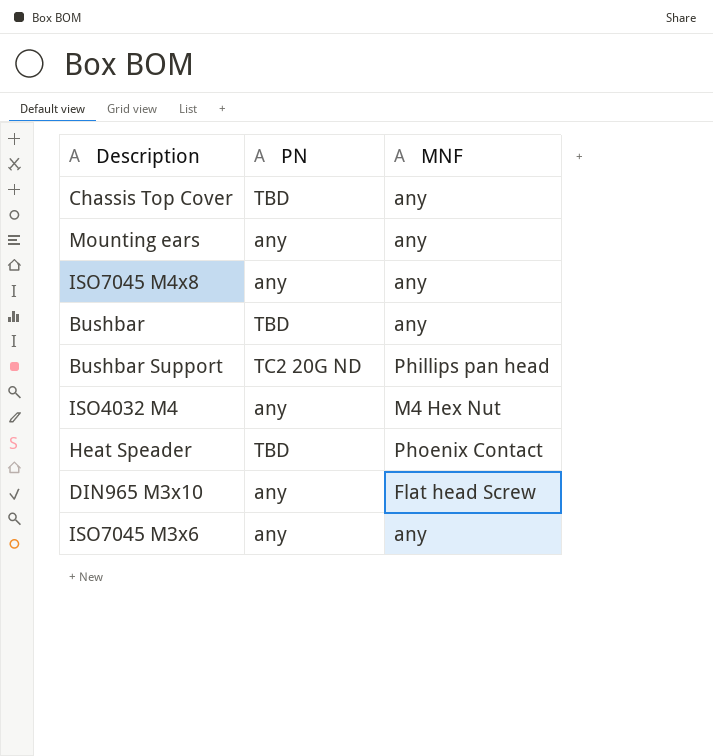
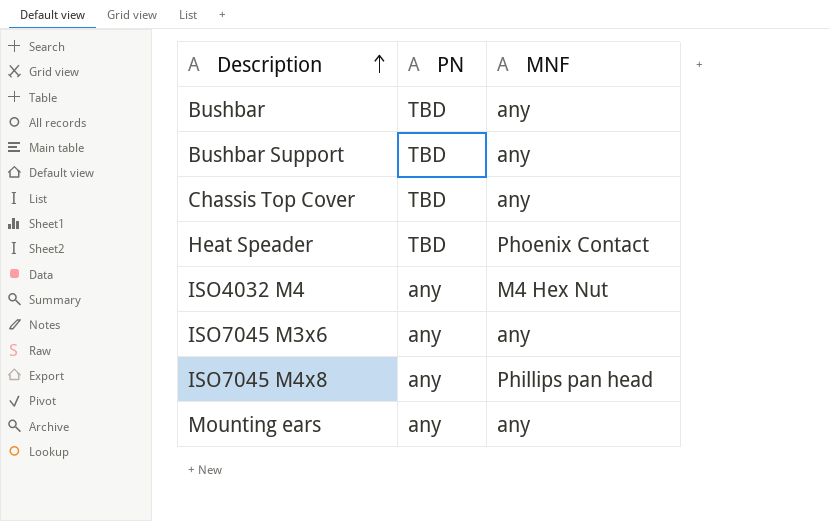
row order: none -> Description ascending
row DIN965 M3x10: any | Flat head Screw -> none
Bushbar Support | PN: TC2 20G ND -> TBD
Bushbar Support | MNF: Phillips pan head -> any
ISO7045 M4x8 | MNF: any -> Phillips pan head

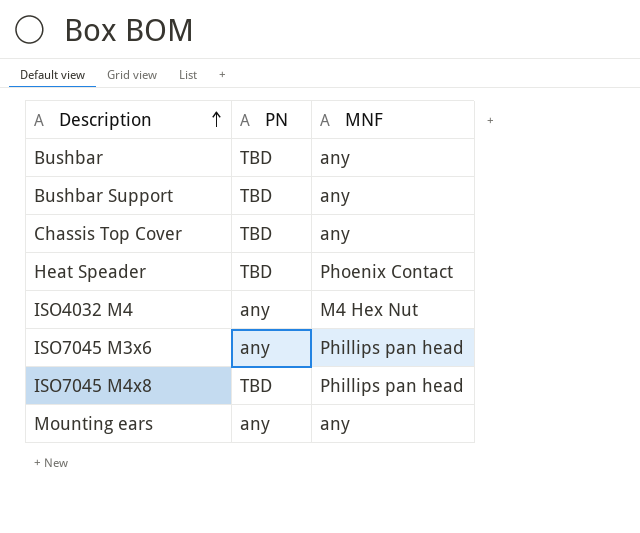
ISO7045 M3x6 | MNF: any -> Phillips pan head
ISO7045 M4x8 | PN: any -> TBD

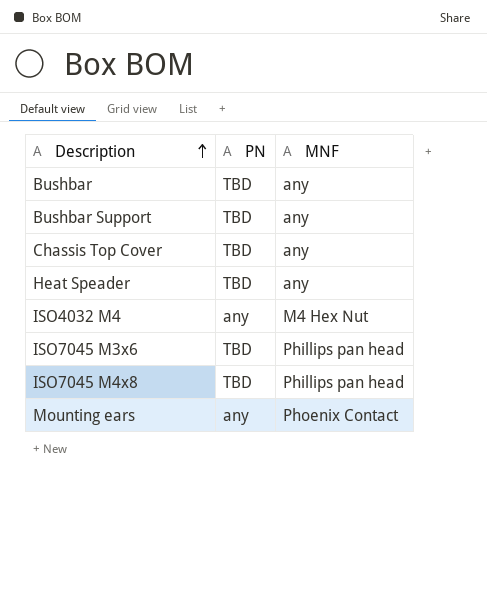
Heat Speader | MNF: Phoenix Contact -> any
ISO7045 M3x6 | PN: any -> TBD
Mounting ears | MNF: any -> Phoenix Contact

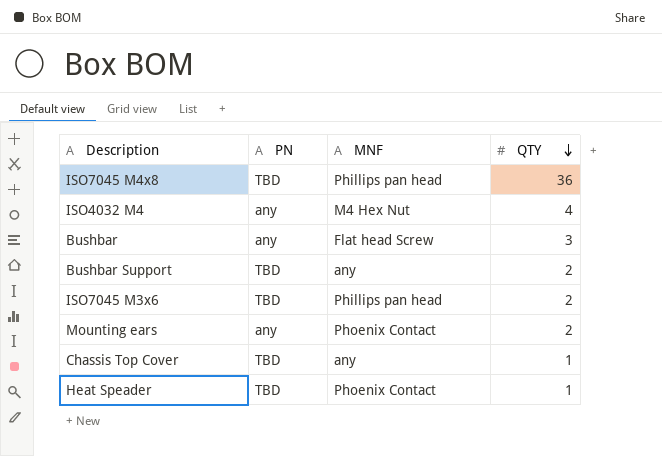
row order: Description ascending -> QTY descending
column QTY | position: none -> 4
Bushbar | PN: TBD -> any
Bushbar | MNF: any -> Flat head Screw
Heat Speader | MNF: any -> Phoenix Contact

